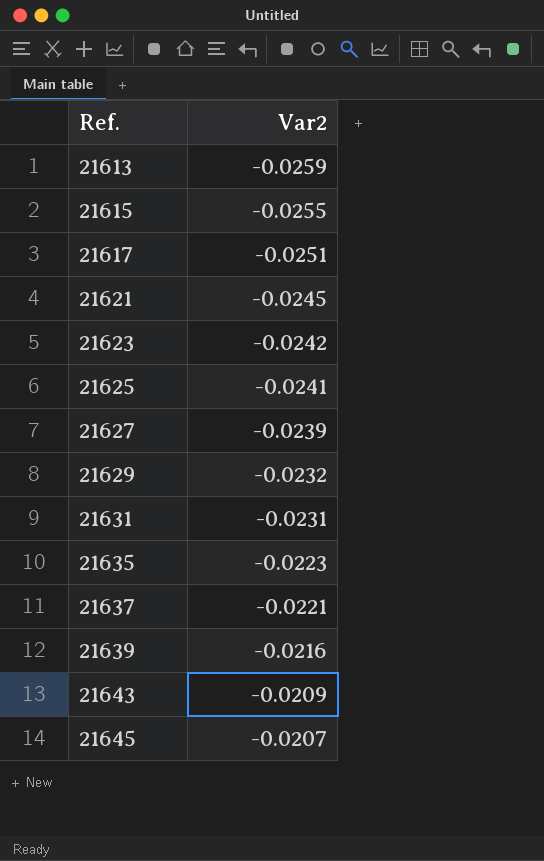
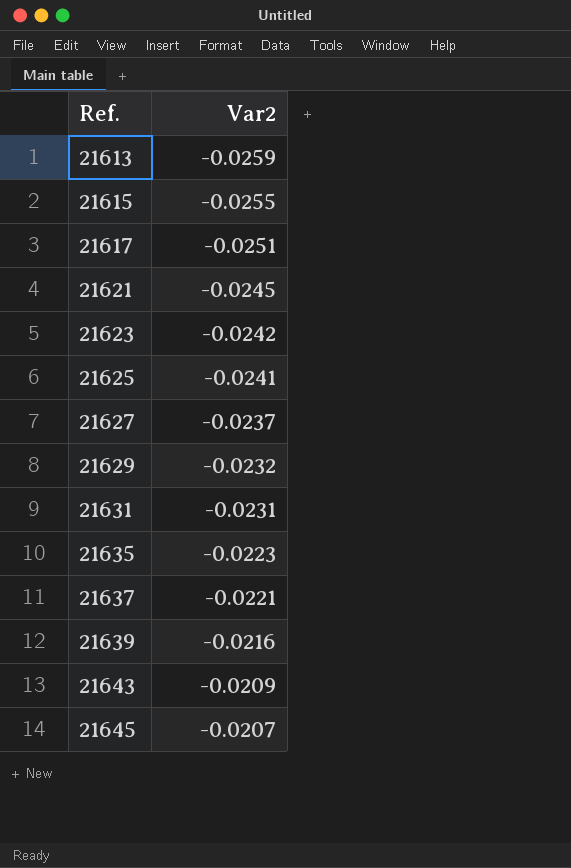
21627 | Var2: -0.0239 -> -0.0237

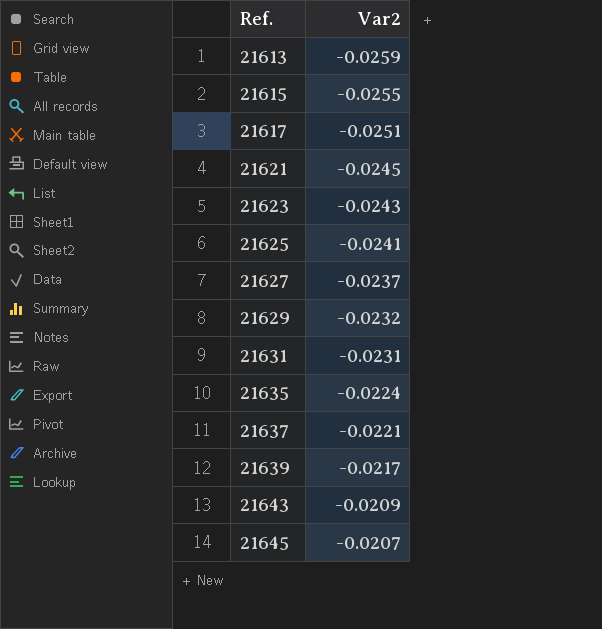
21623 | Var2: -0.0242 -> -0.0243
21635 | Var2: -0.0223 -> -0.0224
21639 | Var2: -0.0216 -> -0.0217

